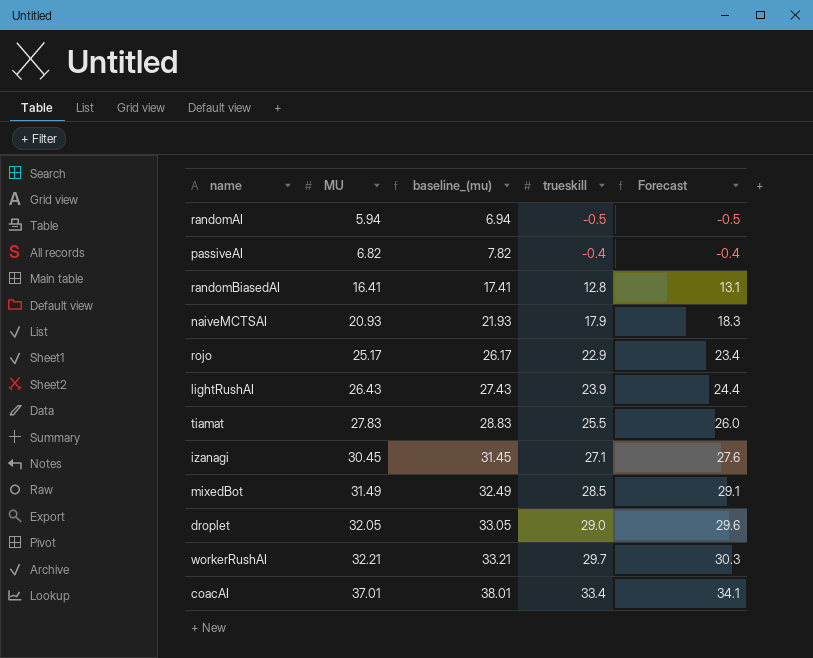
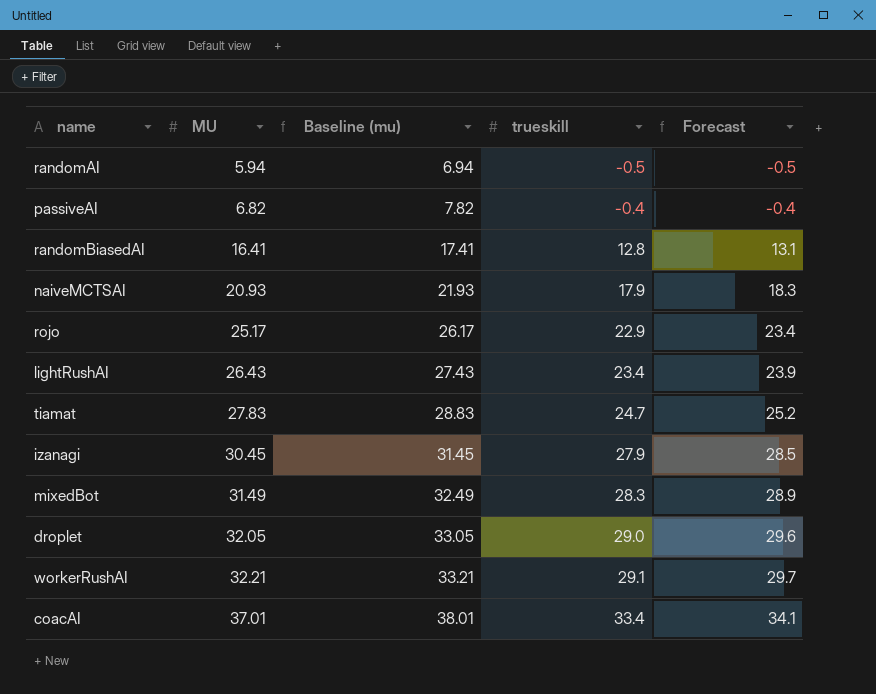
column name: baseline_(mu) -> Baseline (mu)
lightRushAI | trueskill: 23.9 -> 23.4
lightRushAI | Forecast: 24.4 -> 23.9
tiamat | trueskill: 25.5 -> 24.7
tiamat | Forecast: 26.0 -> 25.2
izanagi | trueskill: 27.1 -> 27.9
izanagi | Forecast: 27.6 -> 28.5
mixedBot | trueskill: 28.5 -> 28.3
mixedBot | Forecast: 29.1 -> 28.9
workerRushAI | trueskill: 29.7 -> 29.1
workerRushAI | Forecast: 30.3 -> 29.7

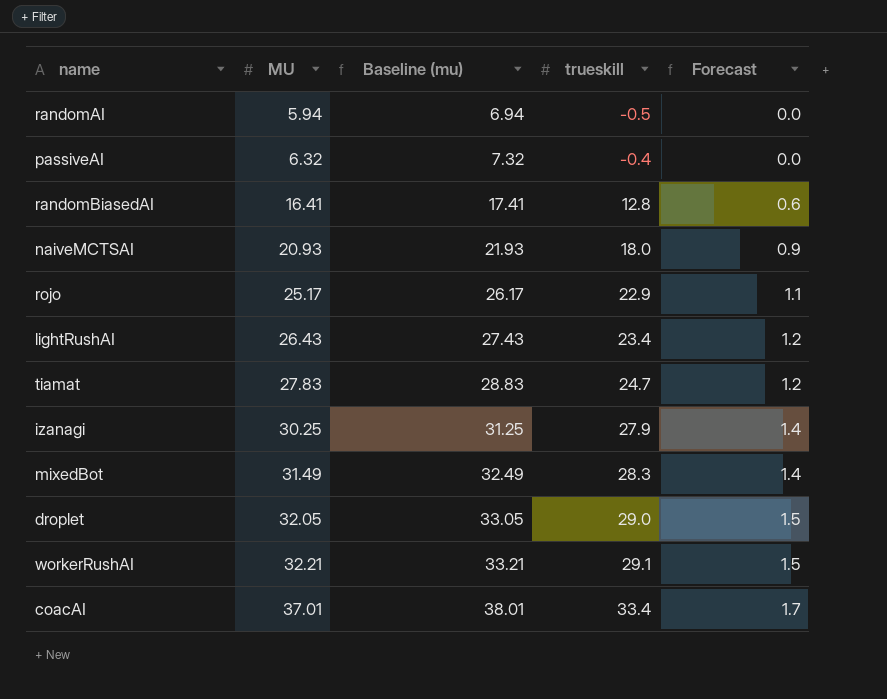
column Forecast | formula: [trueskill] * 1.02 -> [trueskill] * 0.05
passiveAI | MU: 6.82 -> 6.32
passiveAI | Baseline (mu): 7.82 -> 7.32
naiveMCTSAI | trueskill: 17.9 -> 18.0
izanagi | MU: 30.45 -> 30.25
izanagi | Baseline (mu): 31.45 -> 31.25

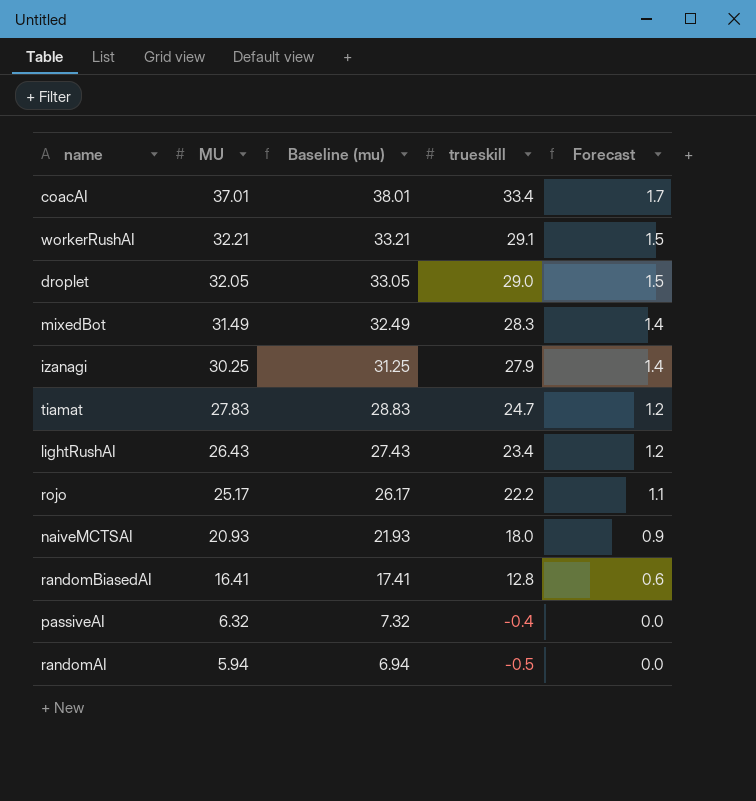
row order: MU ascending -> MU descending
rojo | trueskill: 22.9 -> 22.2

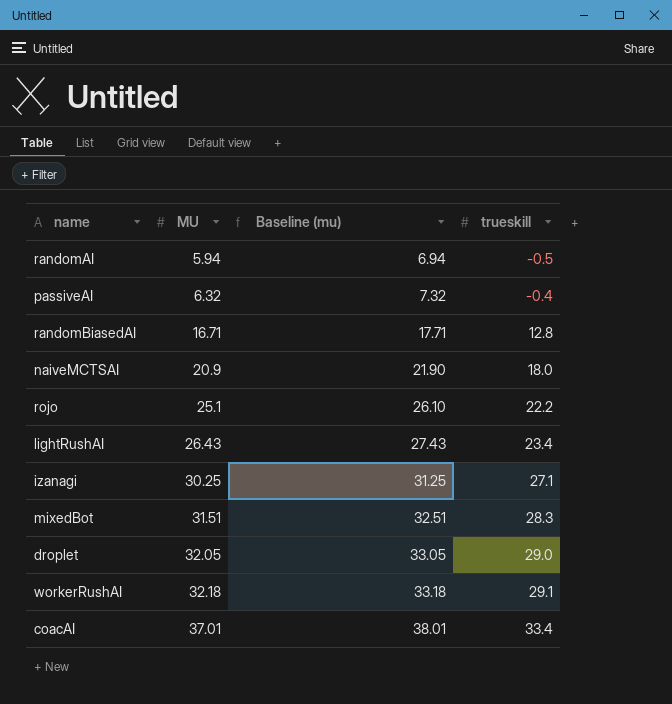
row order: MU descending -> MU ascending
column Forecast | formula: [trueskill] * 0.05 -> none
row tiamat: 27.83 | 28.83 | 24.7 | 1.2 -> none
randomBiasedAI | MU: 16.41 -> 16.71
randomBiasedAI | Baseline (mu): 17.41 -> 17.71
naiveMCTSAI | MU: 20.93 -> 20.9
naiveMCTSAI | Baseline (mu): 21.93 -> 21.90
rojo | MU: 25.17 -> 25.1
rojo | Baseline (mu): 26.17 -> 26.10
izanagi | trueskill: 27.9 -> 27.1
mixedBot | MU: 31.49 -> 31.51
mixedBot | Baseline (mu): 32.49 -> 32.51
workerRushAI | MU: 32.21 -> 32.18
workerRushAI | Baseline (mu): 33.21 -> 33.18

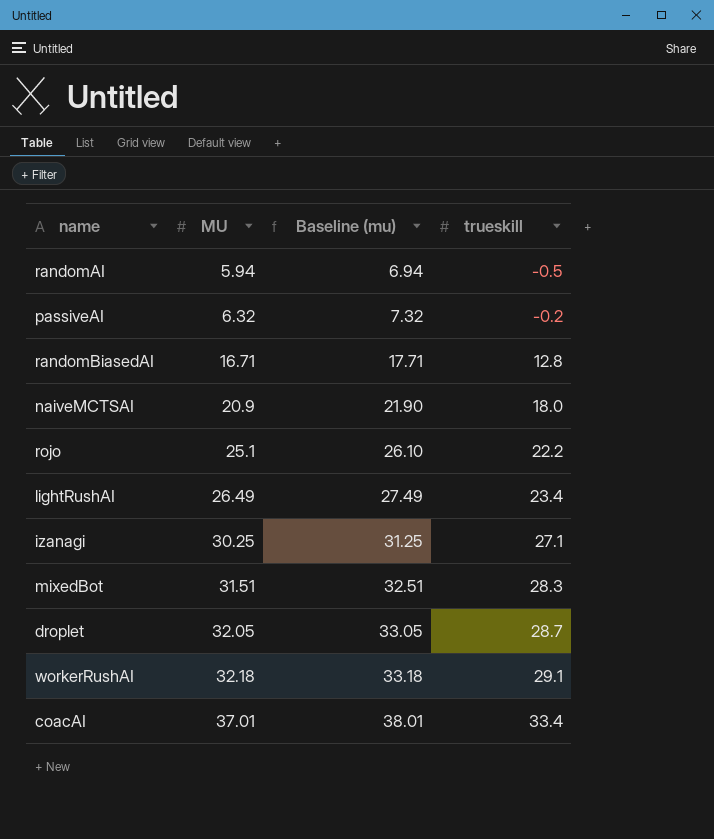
passiveAI | trueskill: -0.4 -> -0.2
lightRushAI | MU: 26.43 -> 26.49
lightRushAI | Baseline (mu): 27.43 -> 27.49
droplet | trueskill: 29.0 -> 28.7

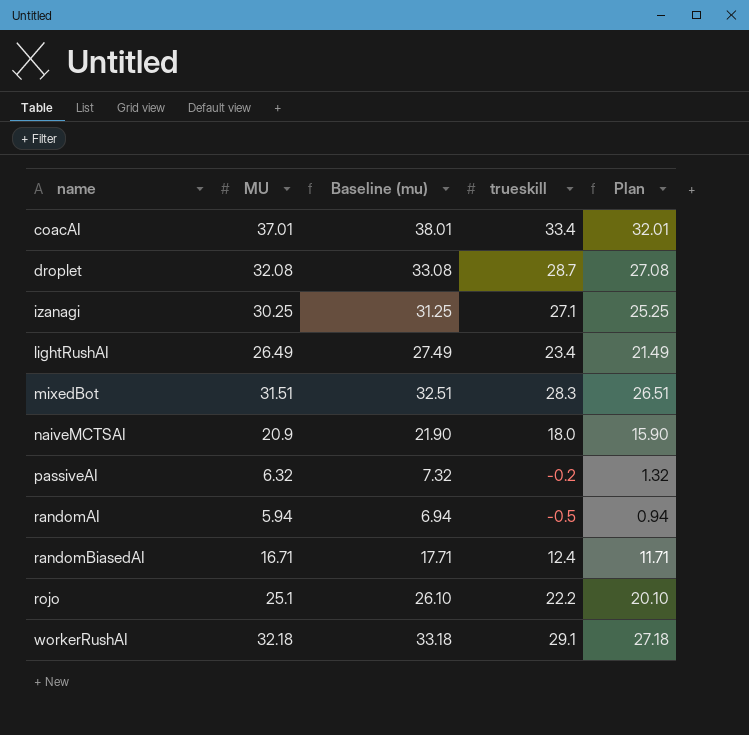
row order: MU ascending -> name ascending
column Plan | formula: none -> [MU] - 5
droplet | MU: 32.05 -> 32.08
droplet | Baseline (mu): 33.05 -> 33.08
randomBiasedAI | trueskill: 12.8 -> 12.4

